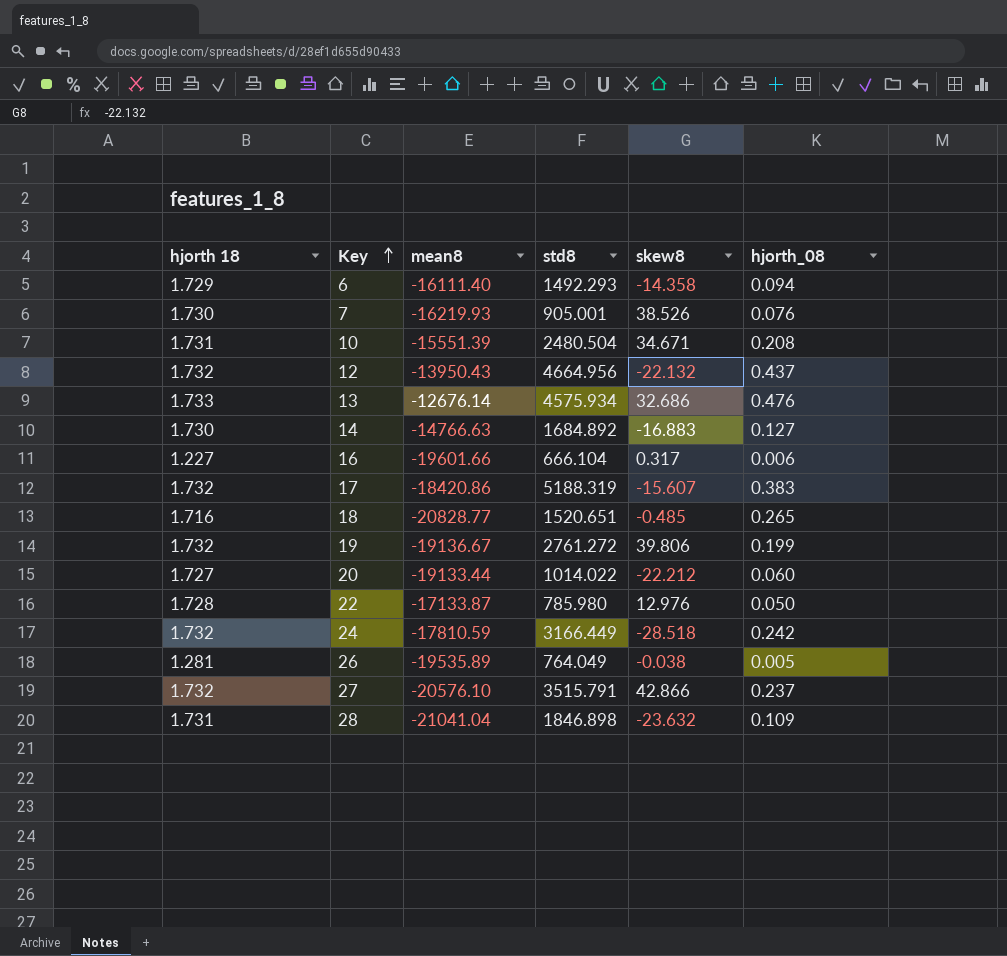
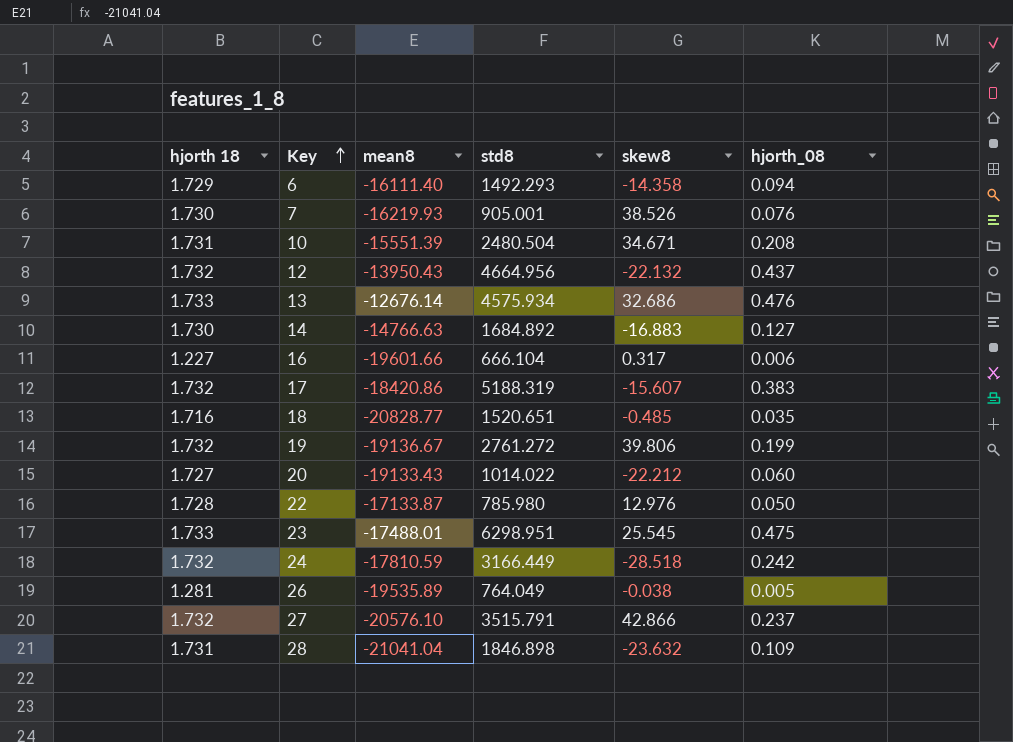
18 | hjorth_08: 0.265 -> 0.035
20 | mean8: -19133.44 -> -19133.43
row 23: none -> 1.733 | -17488.01 | 6298.951 | 25.545 | 0.475

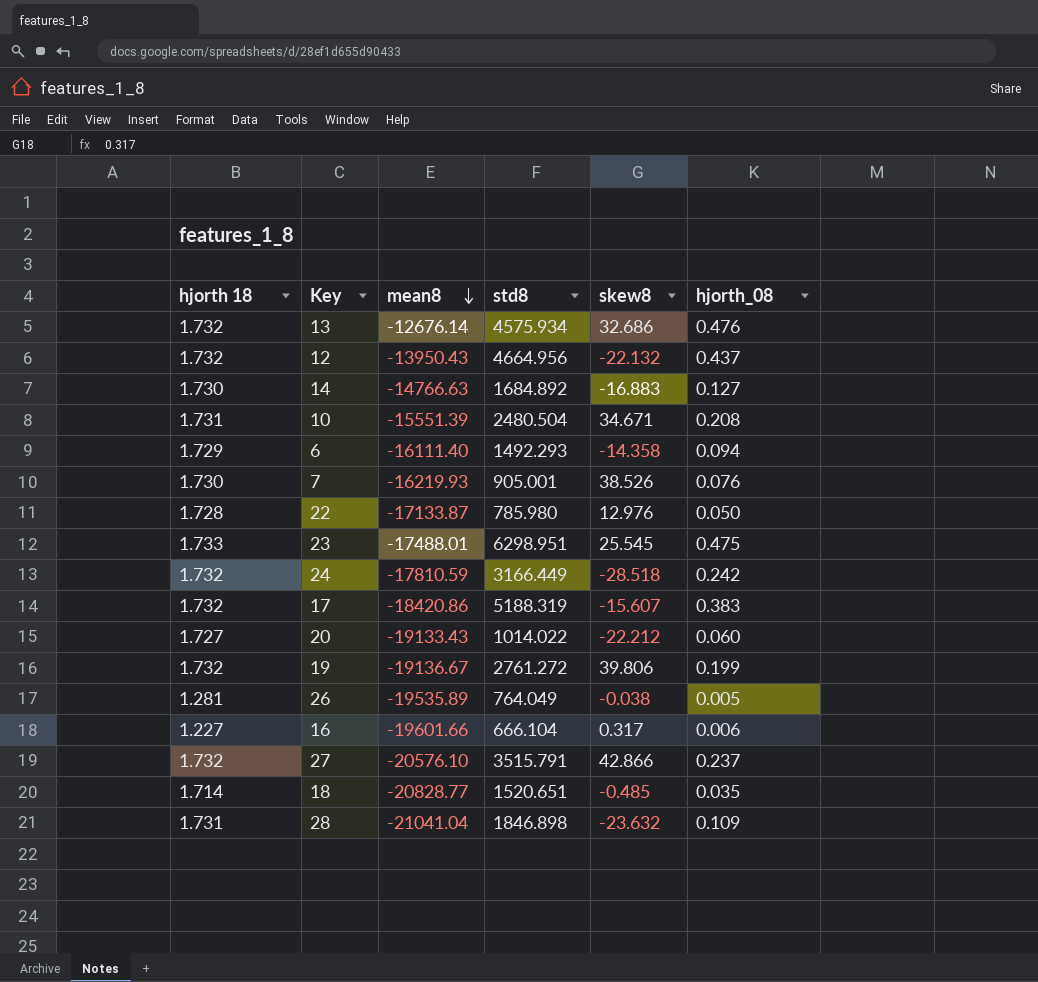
row order: Key ascending -> mean8 descending
13 | hjorth 18: 1.733 -> 1.732
18 | hjorth 18: 1.716 -> 1.714

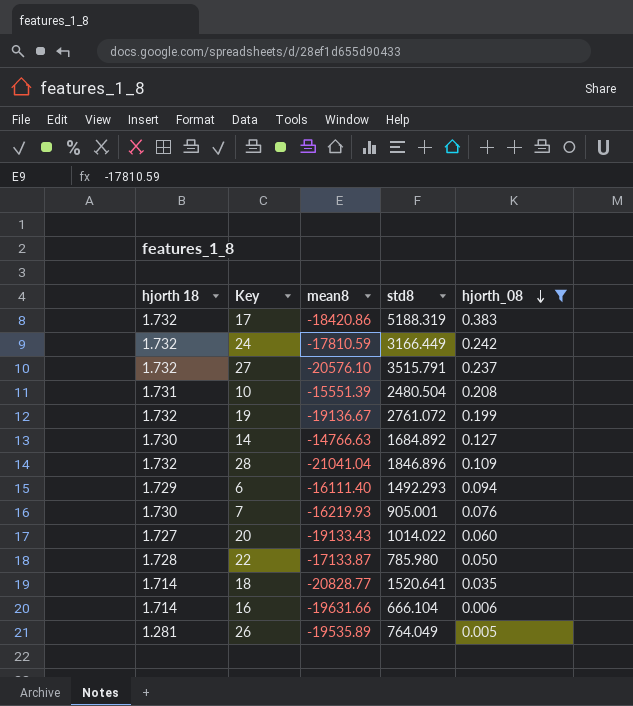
filter: none -> hjorth_08 <= 0.383
row order: mean8 descending -> hjorth_08 descending
column skew8 | position: 5 -> none
19 | std8: 2761.272 -> 2761.072
28 | hjorth 18: 1.731 -> 1.732
28 | std8: 1846.898 -> 1846.896
18 | std8: 1520.651 -> 1520.641
16 | hjorth 18: 1.227 -> 1.714
16 | mean8: -19601.66 -> -19631.66

